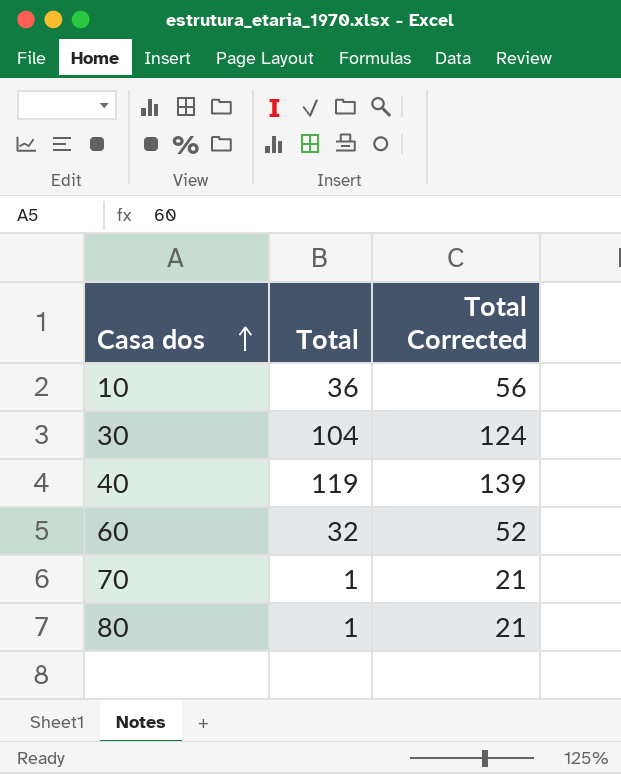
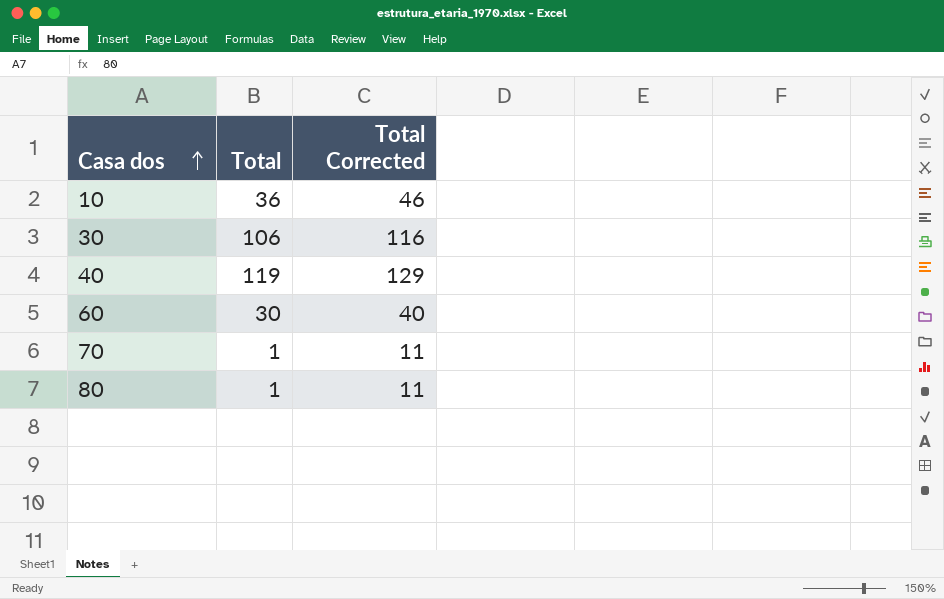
column Total Corrected | formula: [Total] + 20 -> [Total] + 10
30 | Total: 104 -> 106
60 | Total: 32 -> 30

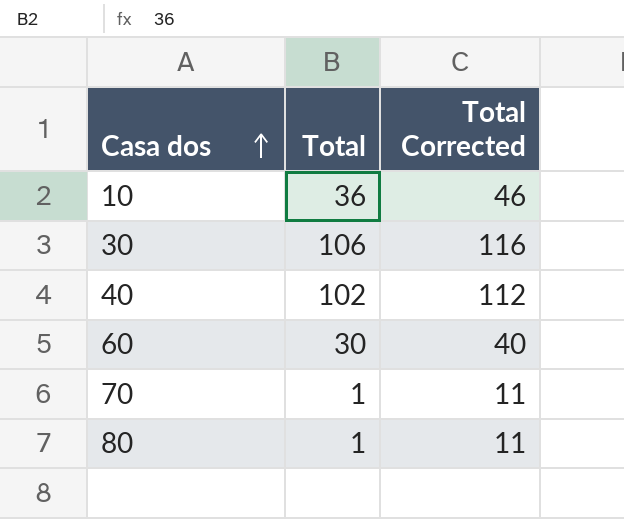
40 | Total: 119 -> 102
40 | Total Corrected: 129 -> 112

